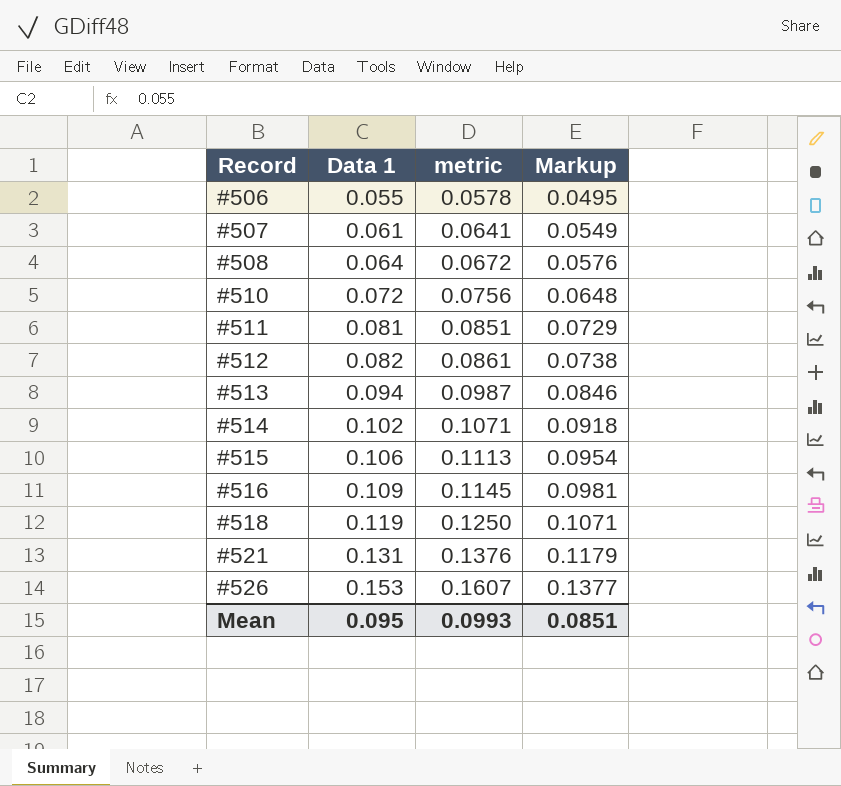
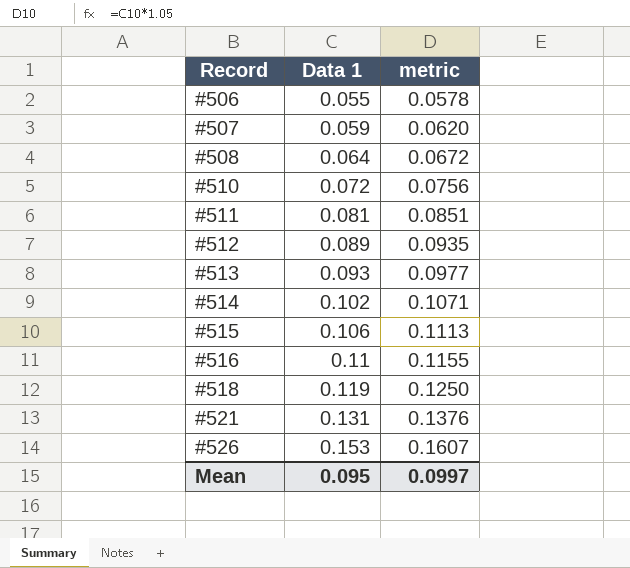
column Markup | formula: [Data 1] * 0.9 -> none
#507 | Data 1: 0.061 -> 0.059
#507 | metric: 0.0641 -> 0.0620
#512 | Data 1: 0.082 -> 0.089
#512 | metric: 0.0861 -> 0.0935
#513 | Data 1: 0.094 -> 0.093
#513 | metric: 0.0987 -> 0.0977
#516 | Data 1: 0.109 -> 0.11
#516 | metric: 0.1145 -> 0.1155
Mean | metric: 0.0993 -> 0.0997

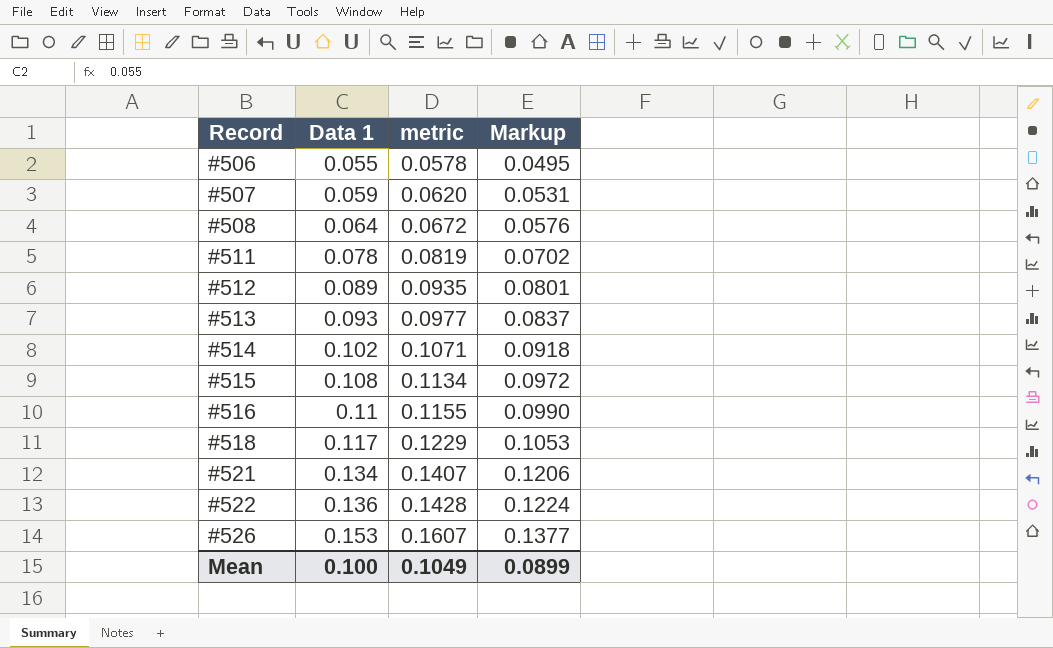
column Markup | formula: none -> [Data 1] * 0.9
row #510: 0.072 | 0.0756 -> none
#511 | Data 1: 0.081 -> 0.078
#511 | metric: 0.0851 -> 0.0819
#515 | Data 1: 0.106 -> 0.108
#515 | metric: 0.1113 -> 0.1134
#518 | Data 1: 0.119 -> 0.117
#518 | metric: 0.1250 -> 0.1229
#521 | Data 1: 0.131 -> 0.134
#521 | metric: 0.1376 -> 0.1407
row #522: none -> 0.136 | 0.1428 | 0.1224
Mean | Data 1: 0.095 -> 0.100
Mean | metric: 0.0997 -> 0.1049

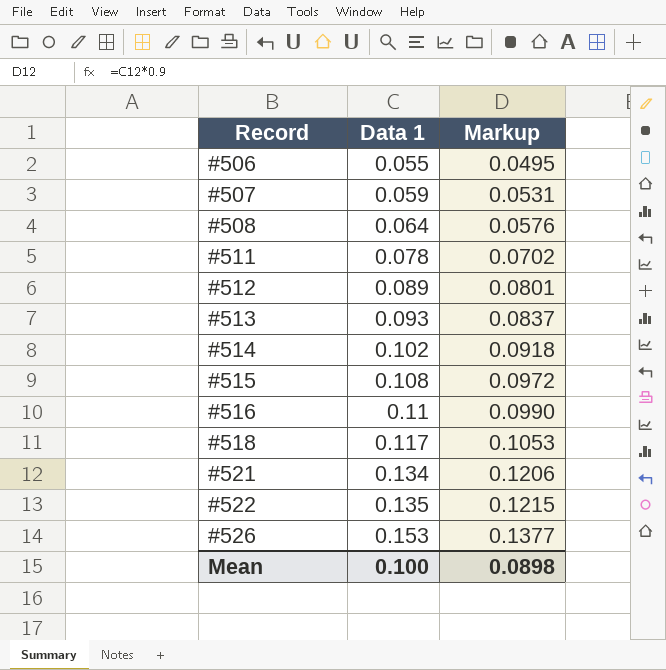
column metric | formula: [Data 1] * 1.05 -> none
#522 | Data 1: 0.136 -> 0.135
#522 | Markup: 0.1224 -> 0.1215
Mean | Markup: 0.0899 -> 0.0898

